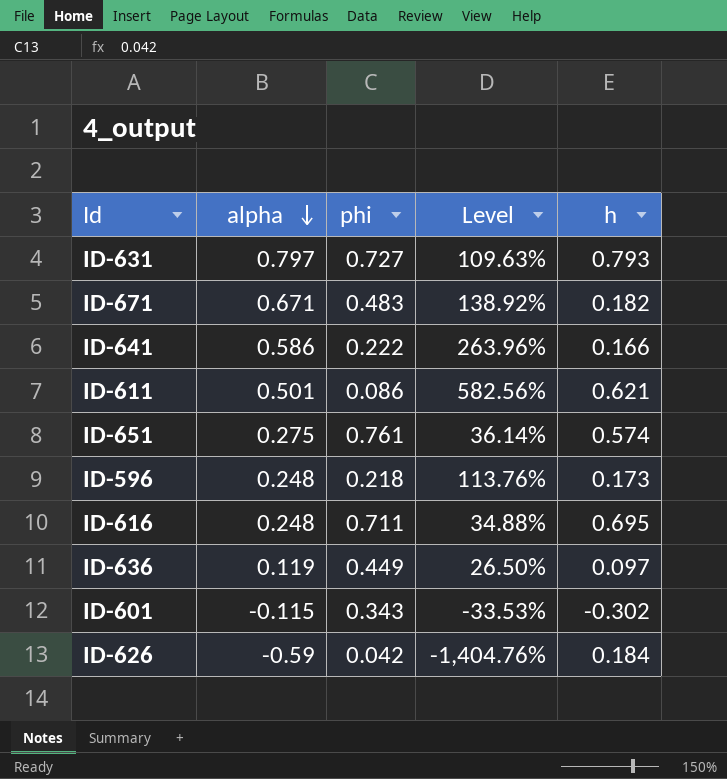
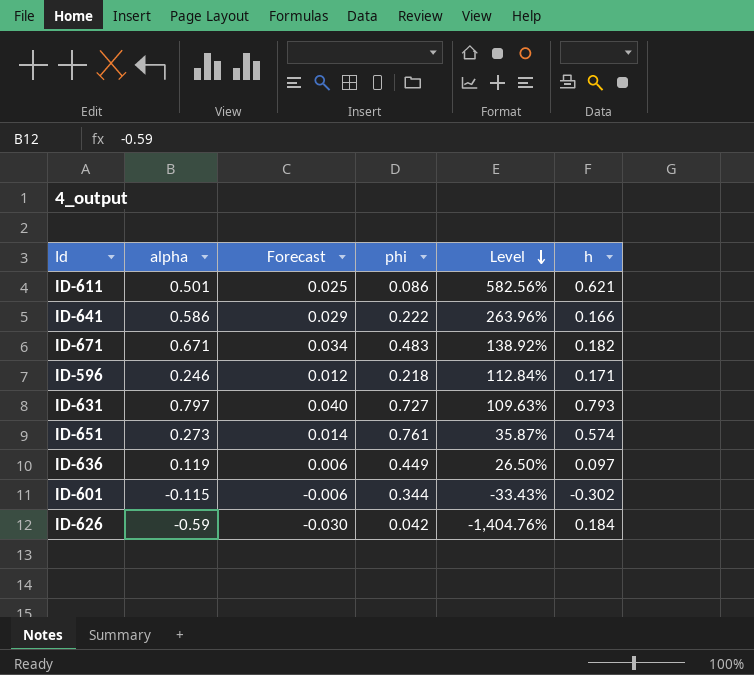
row order: alpha descending -> Level descending
column Forecast | formula: none -> [alpha] * 0.05
row ID-616: 0.248 | 0.711 | 34.88% | 0.695 -> none
ID-596 | alpha: 0.248 -> 0.246
ID-596 | Level: 113.76% -> 112.84%
ID-596 | h: 0.173 -> 0.171
ID-651 | alpha: 0.275 -> 0.273
ID-651 | Level: 36.14% -> 35.87%
ID-601 | phi: 0.343 -> 0.344
ID-601 | Level: -33.53% -> -33.43%

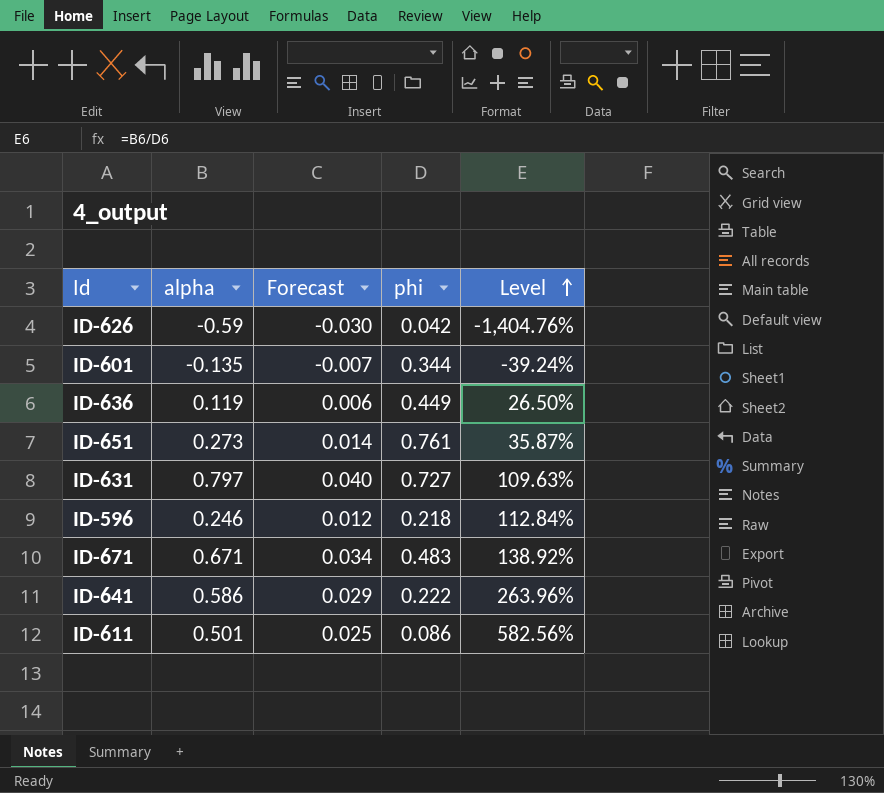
row order: Level descending -> Level ascending
column h | position: 6 -> none
ID-601 | alpha: -0.115 -> -0.135
ID-601 | Forecast: -0.006 -> -0.007
ID-601 | Level: -33.43% -> -39.24%

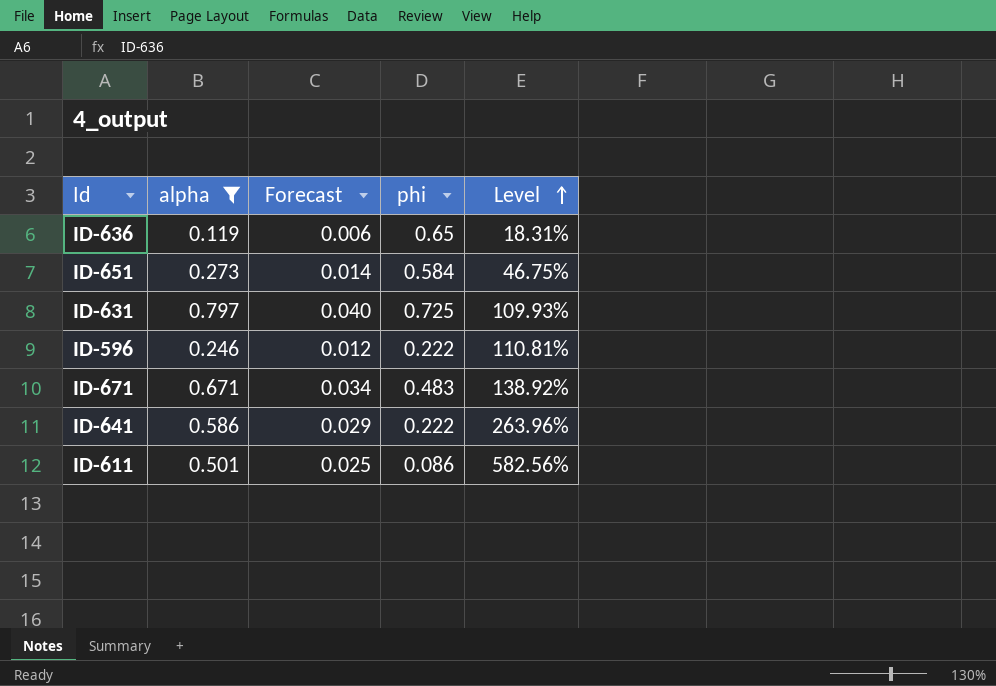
filter: none -> alpha >= 0.119
ID-636 | phi: 0.449 -> 0.65
ID-636 | Level: 26.50% -> 18.31%
ID-651 | phi: 0.761 -> 0.584
ID-651 | Level: 35.87% -> 46.75%
ID-631 | phi: 0.727 -> 0.725
ID-631 | Level: 109.63% -> 109.93%
ID-596 | phi: 0.218 -> 0.222
ID-596 | Level: 112.84% -> 110.81%

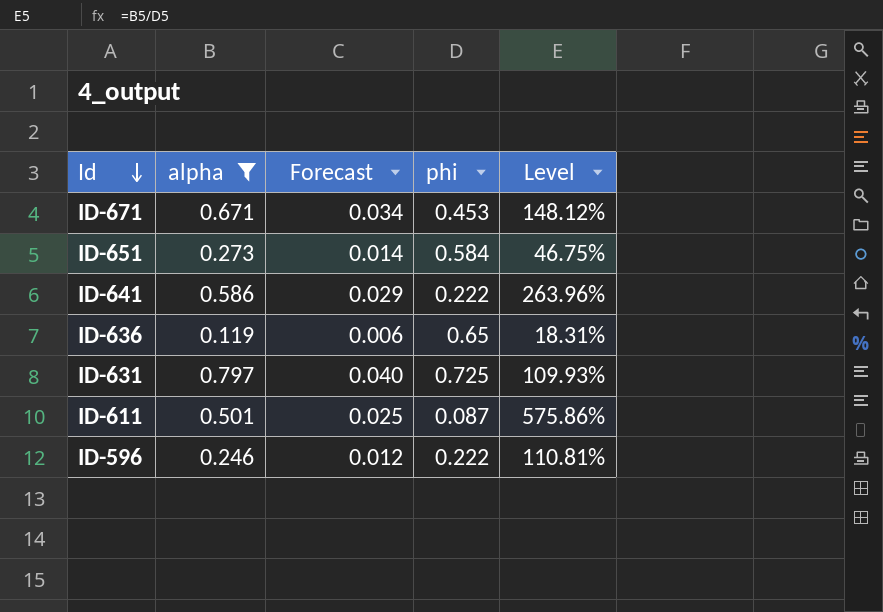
row order: Level ascending -> Id descending
ID-671 | phi: 0.483 -> 0.453
ID-671 | Level: 138.92% -> 148.12%
ID-611 | phi: 0.086 -> 0.087
ID-611 | Level: 582.56% -> 575.86%

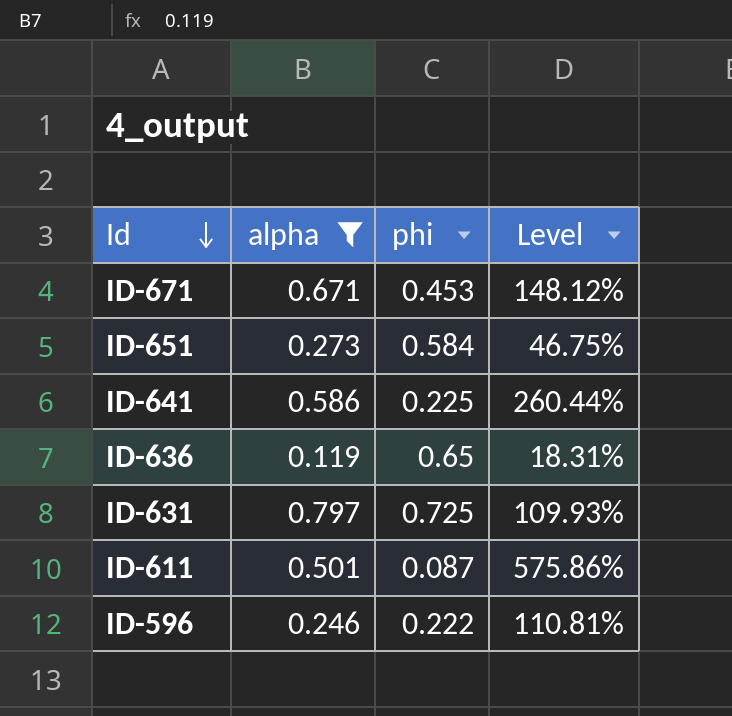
column Forecast | formula: [alpha] * 0.05 -> none
ID-641 | phi: 0.222 -> 0.225
ID-641 | Level: 263.96% -> 260.44%

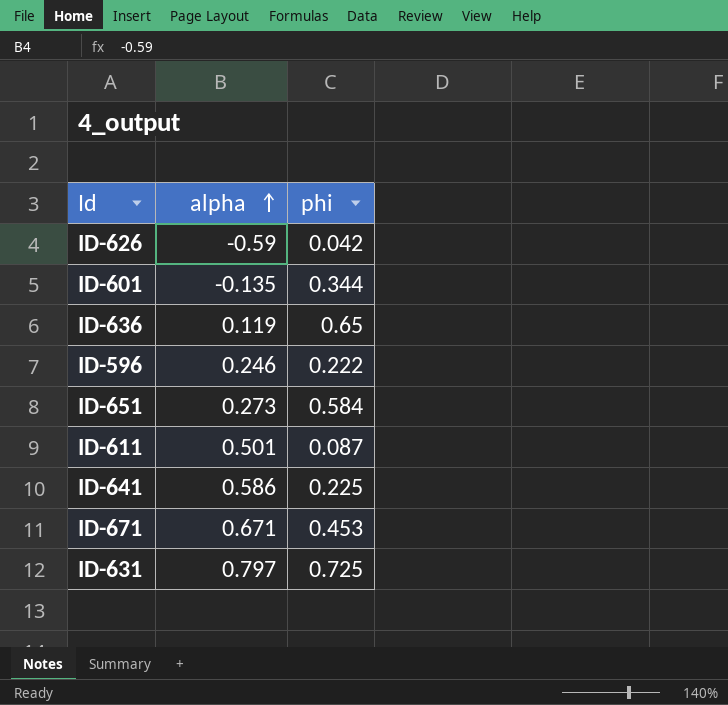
filter: alpha >= 0.119 -> none
row order: Id descending -> alpha ascending
column Level | formula: [alpha] / [phi] -> none

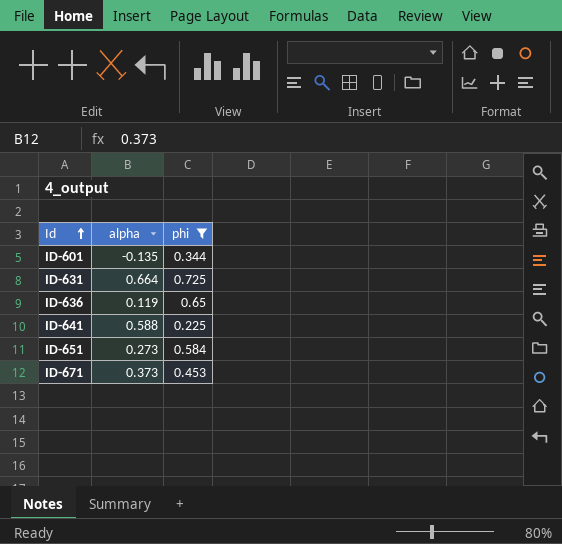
filter: none -> phi >= 0.225
row order: alpha ascending -> Id ascending
ID-631 | alpha: 0.797 -> 0.664
ID-641 | alpha: 0.586 -> 0.588
ID-671 | alpha: 0.671 -> 0.373

